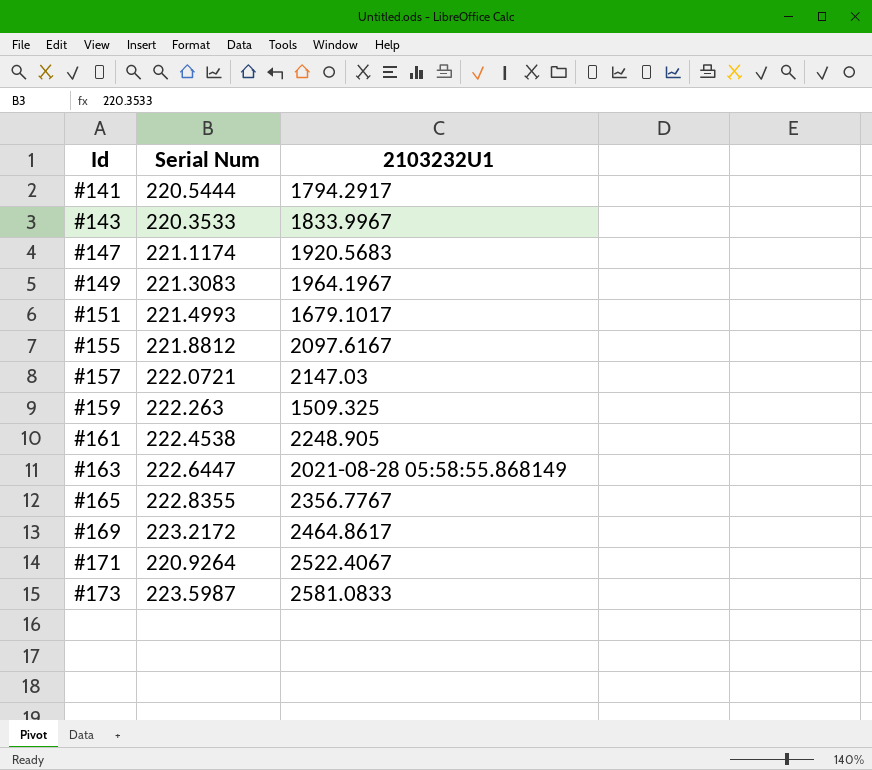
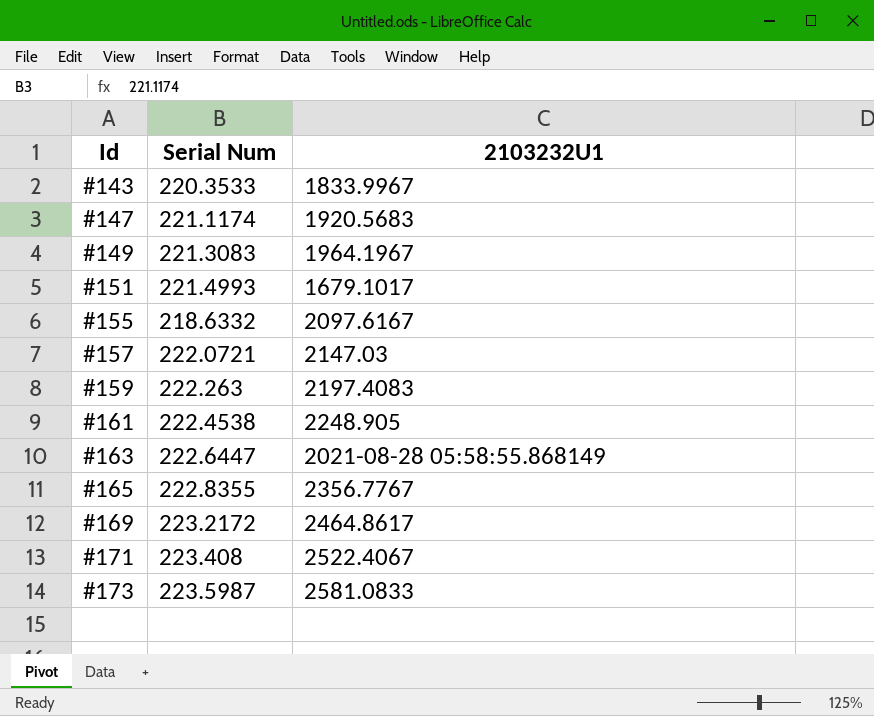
row #141: 220.5444 | 1794.2917 -> none
#155 | Serial Num: 221.8812 -> 218.6332
#159 | 2103232U1: 1509.325 -> 2197.4083
#171 | Serial Num: 220.9264 -> 223.408

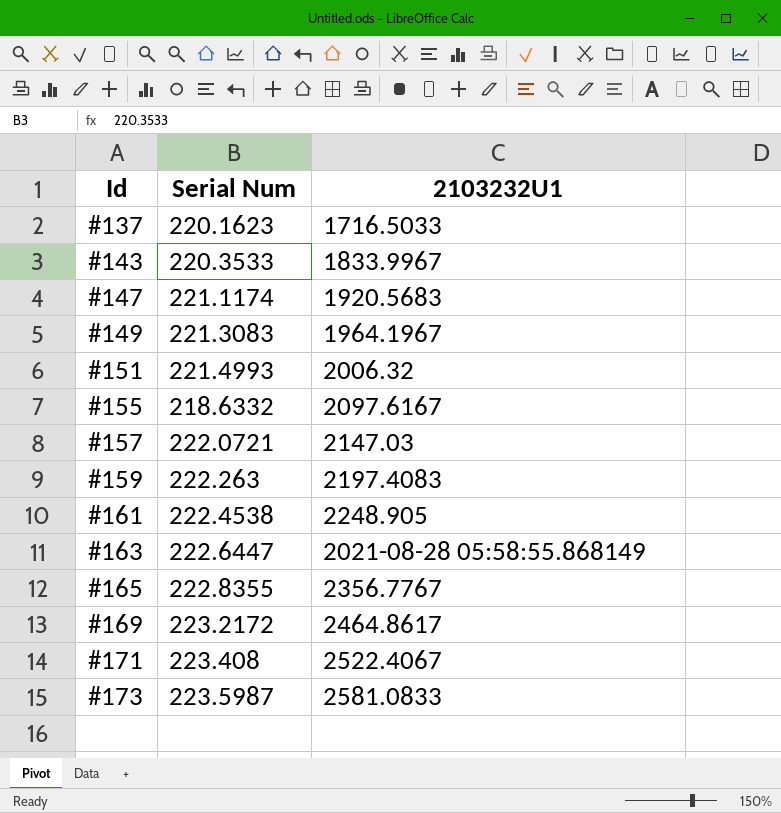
row #137: none -> 220.1623 | 1716.5033
#151 | 2103232U1: 1679.1017 -> 2006.32

